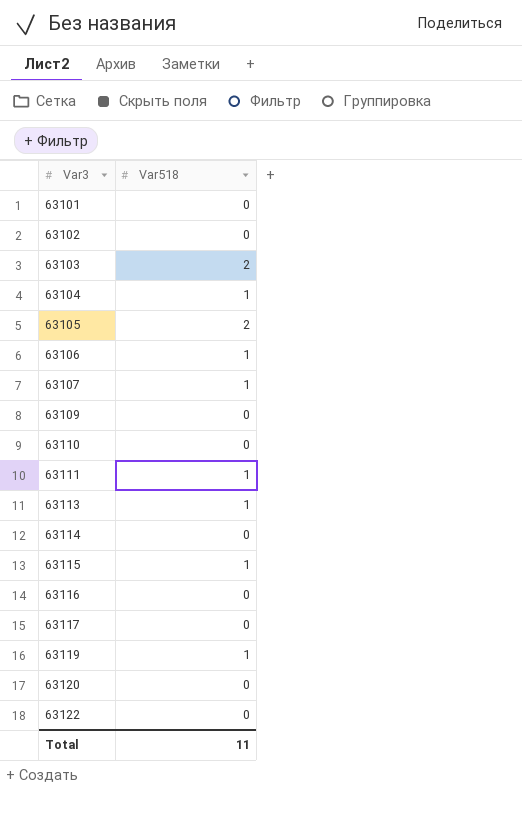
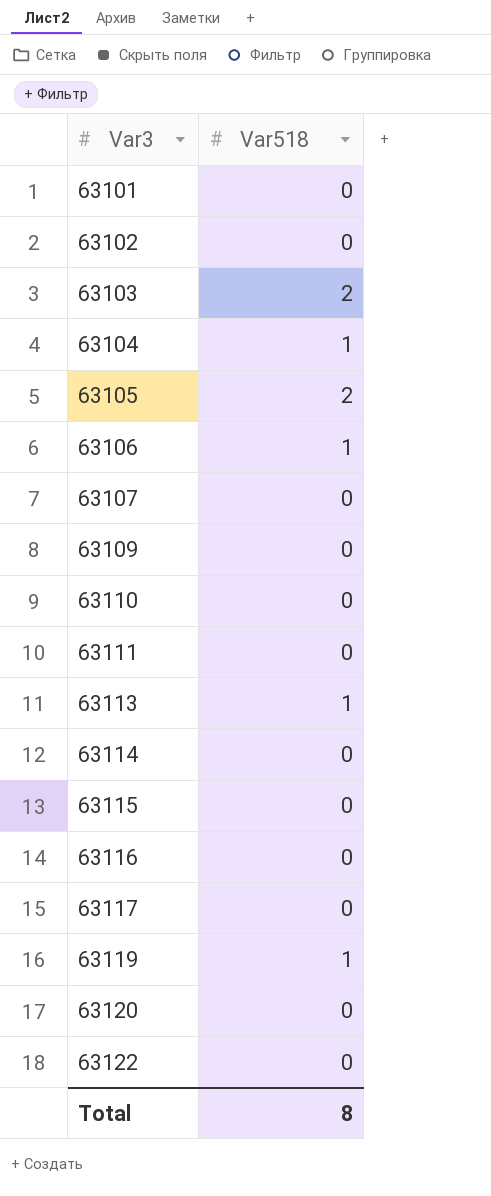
63107 | Var518: 1 -> 0
63111 | Var518: 1 -> 0
63115 | Var518: 1 -> 0
Total | Var518: 11 -> 8

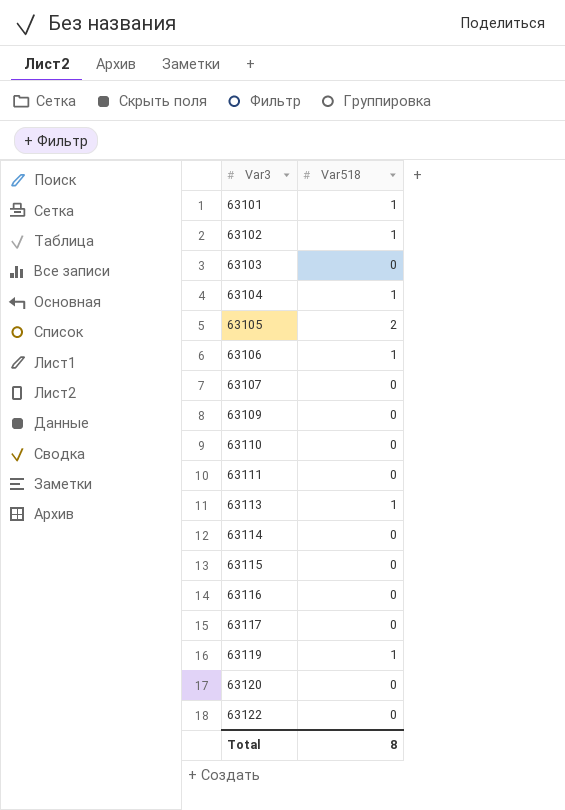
63101 | Var518: 0 -> 1
63102 | Var518: 0 -> 1
63103 | Var518: 2 -> 0

